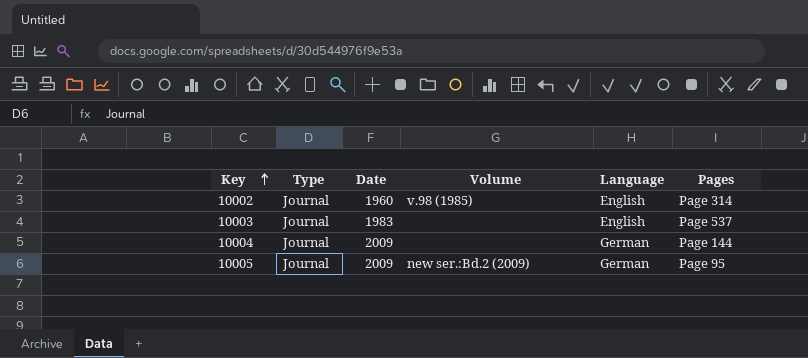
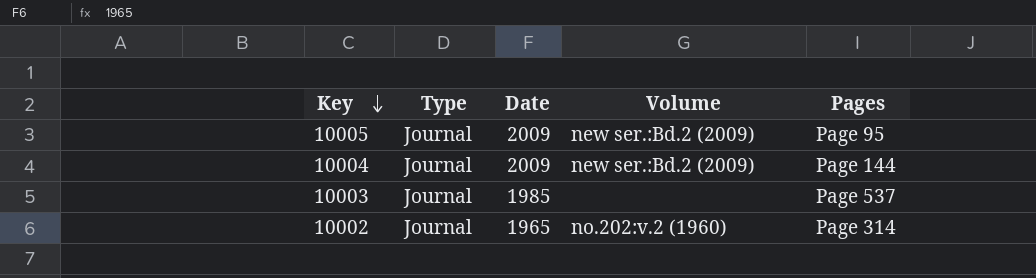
row order: Key ascending -> Key descending
column Language | position: 5 -> none
10004 | Volume: none -> new ser.:Bd.2 (2009)
10003 | Date: 1983 -> 1985
10002 | Date: 1960 -> 1965
10002 | Volume: v.98 (1985) -> no.202:v.2 (1960)

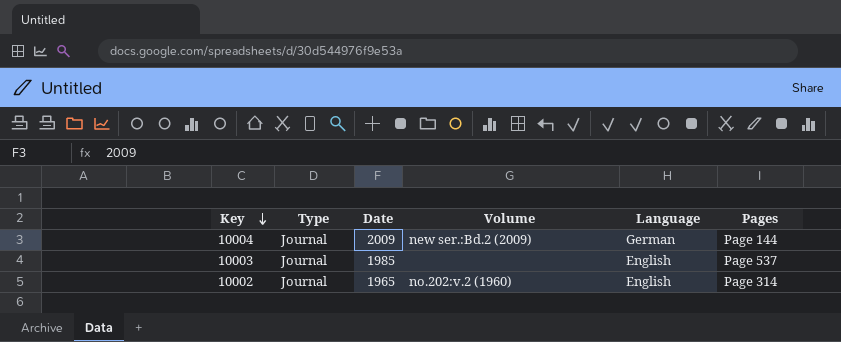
column Language | position: none -> 5
row 10005: Journal | 2009 | new ser.:Bd.2 (2009) | Page 95 -> none

